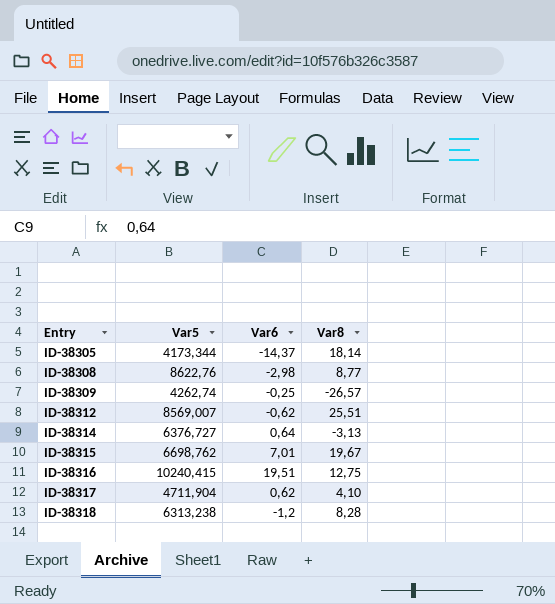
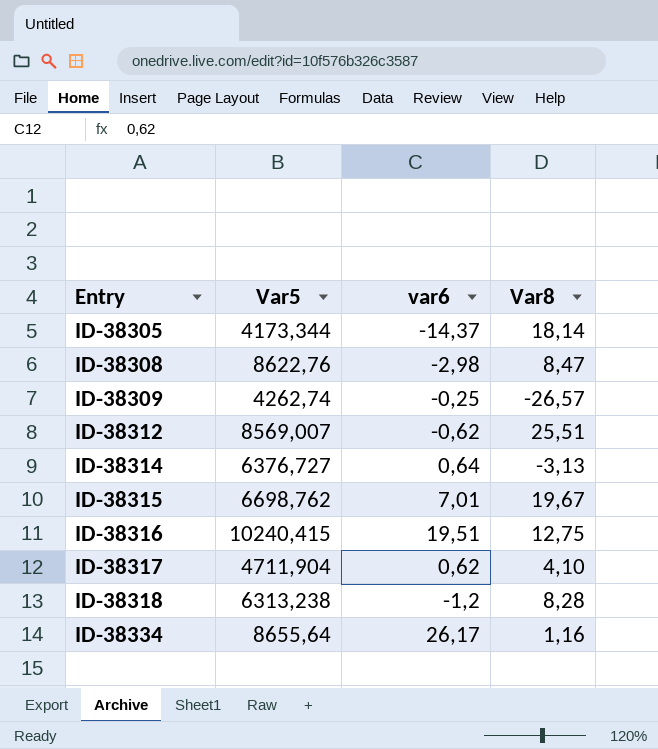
column name: Var6 -> var6
ID-38308 | Var8: 8,77 -> 8,47
row ID-38334: none -> 8655,64 | 26,17 | 1,16

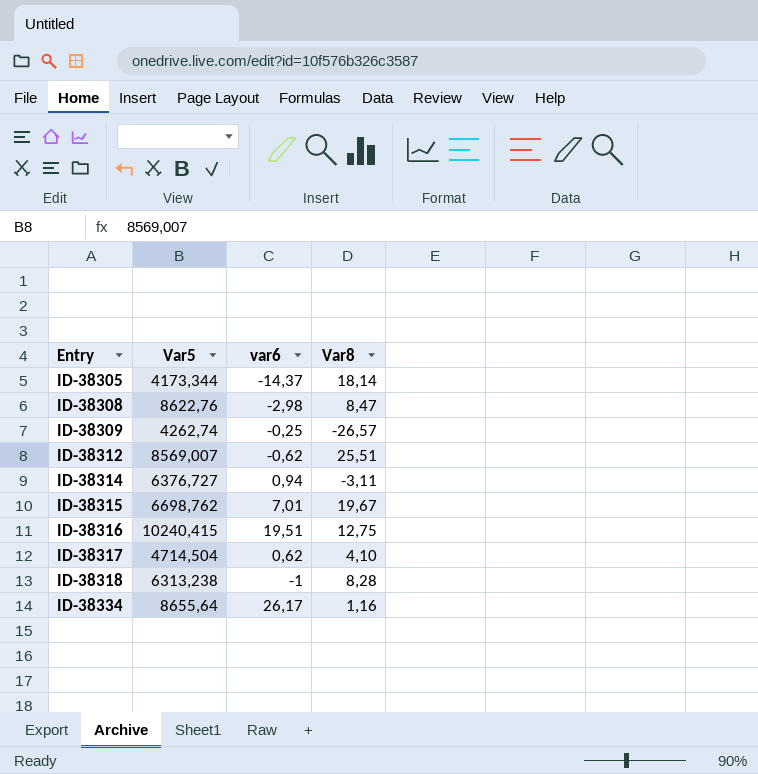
ID-38314 | var6: 0,64 -> 0,94
ID-38314 | Var8: -3,13 -> -3,11
ID-38317 | Var5: 4711,904 -> 4714,504
ID-38318 | var6: -1,2 -> -1

